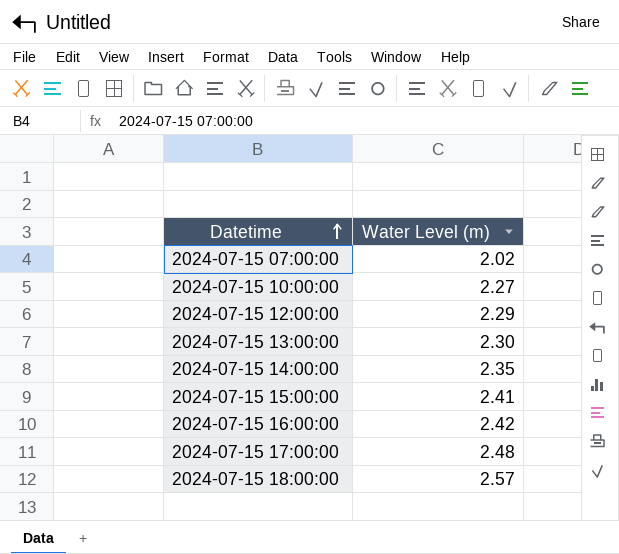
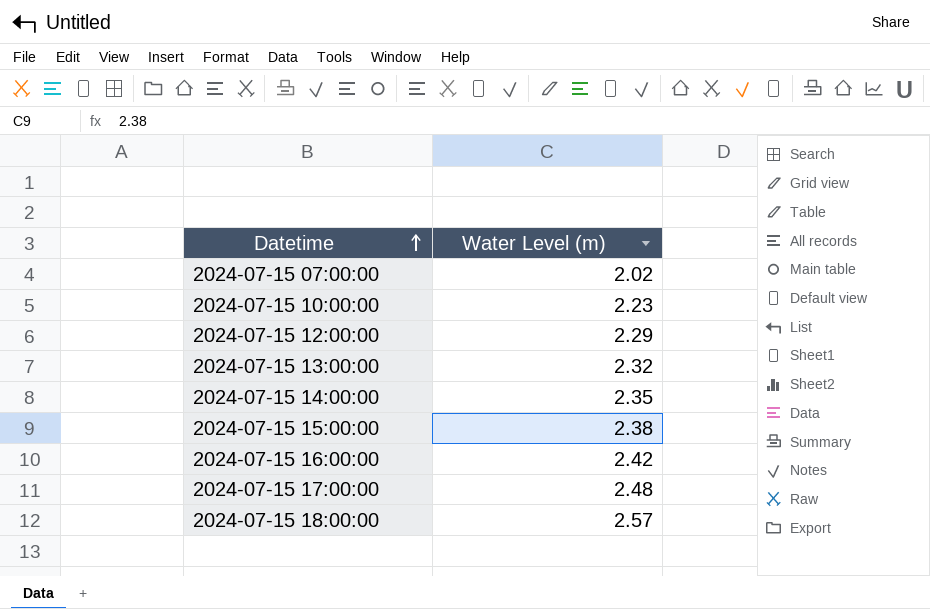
2024-07-15 10:00:00 | Water Level (m): 2.27 -> 2.23
2024-07-15 13:00:00 | Water Level (m): 2.30 -> 2.32
2024-07-15 15:00:00 | Water Level (m): 2.41 -> 2.38

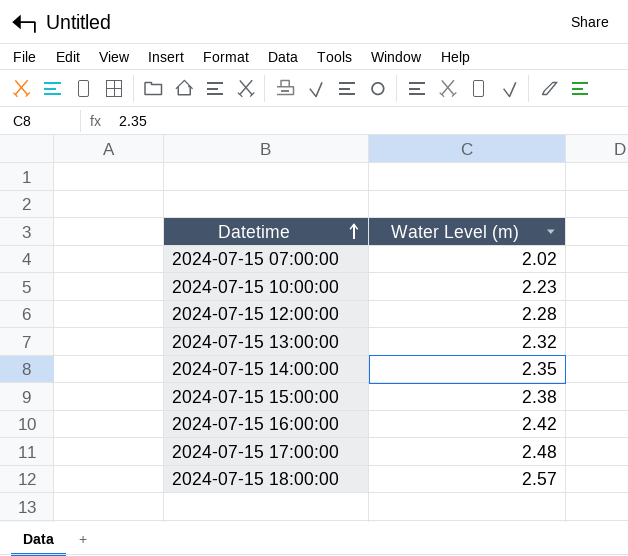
2024-07-15 12:00:00 | Water Level (m): 2.29 -> 2.28

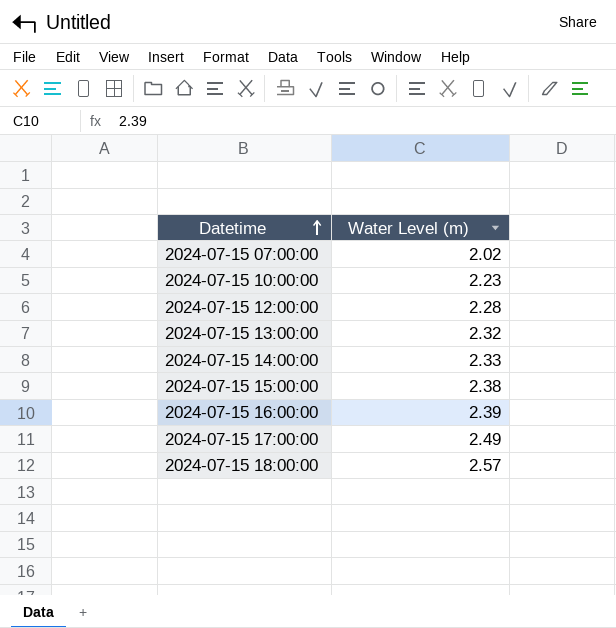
2024-07-15 14:00:00 | Water Level (m): 2.35 -> 2.33
2024-07-15 16:00:00 | Water Level (m): 2.42 -> 2.39
2024-07-15 17:00:00 | Water Level (m): 2.48 -> 2.49

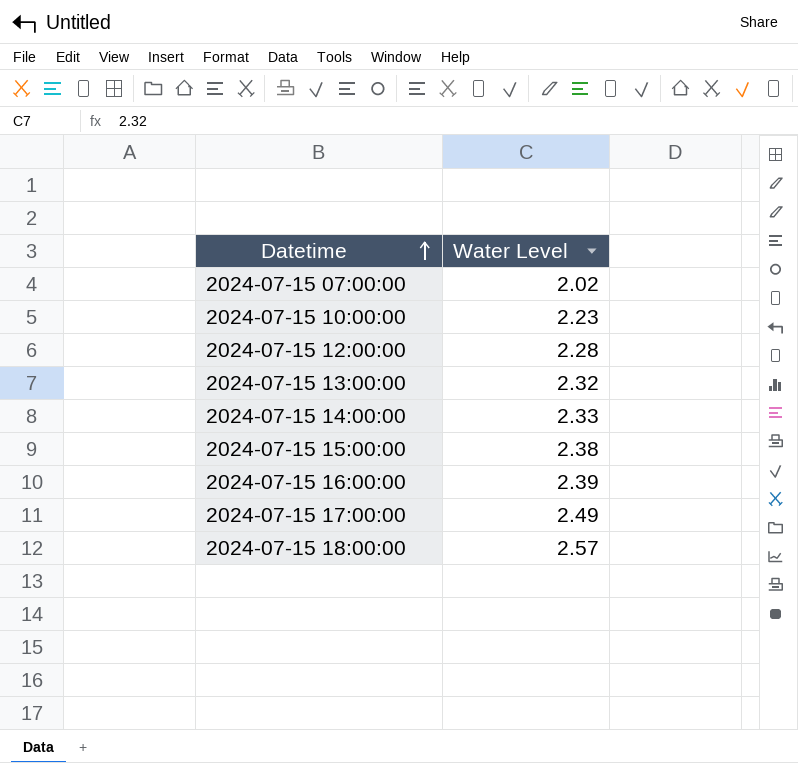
column name: Water Level (m) -> Water Level

